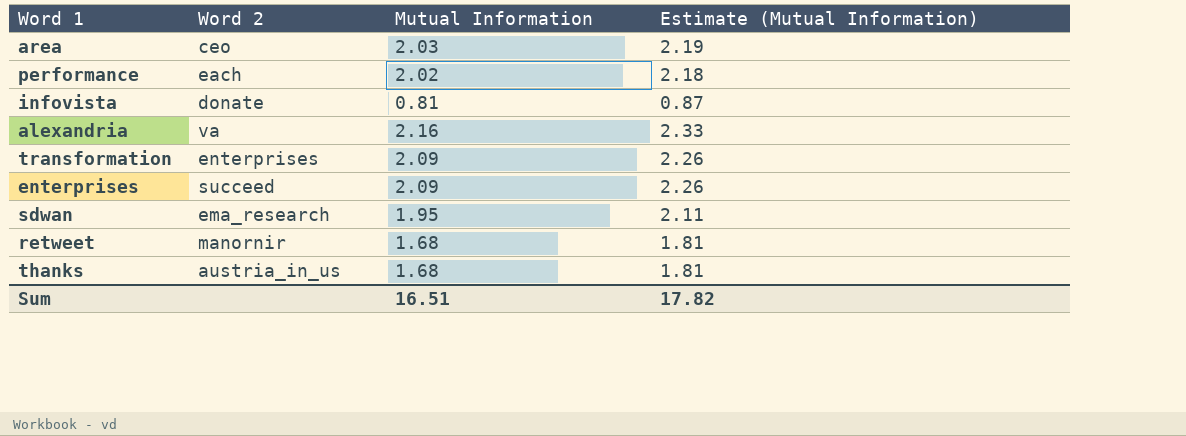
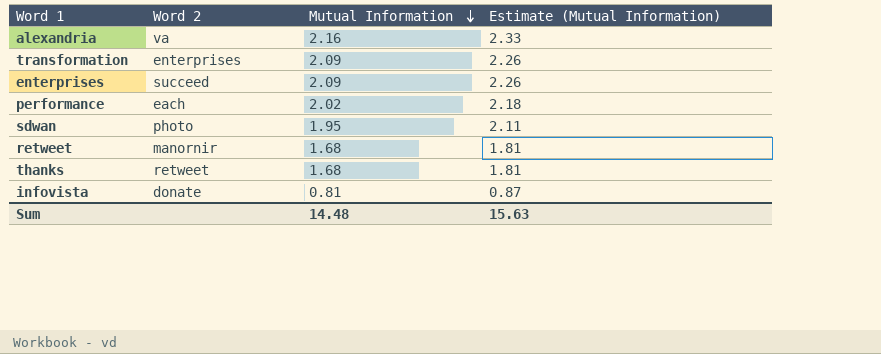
row order: none -> Mutual Information descending
row area: ceo | 2.03 | 2.19 -> none
sdwan | Word 2: ema_research -> photo
thanks | Word 2: austria_in_us -> retweet
Sum | Mutual Information: 16.51 -> 14.48
Sum | Estimate (Mutual Information): 17.82 -> 15.63

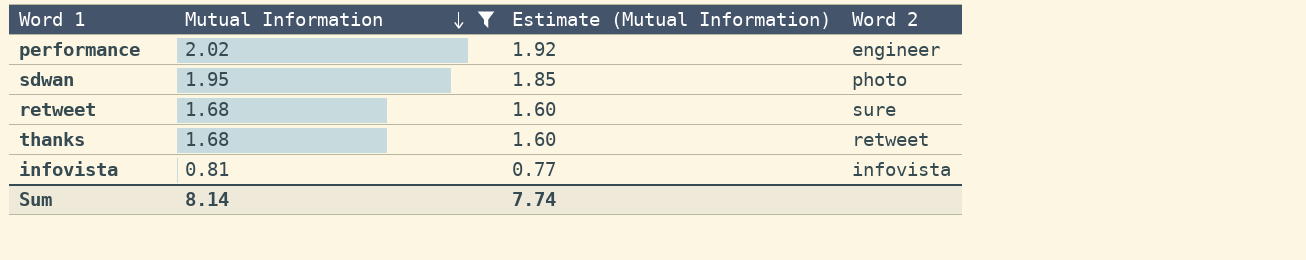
filter: none -> Mutual Information <= 2.02
column Estimate (Mutual Information) | formula: [Mutual Information] * 1.08 -> [Mutual Information] * 0.95
column Word 2 | position: 2 -> 4
performance | Word 2: each -> engineer
retweet | Word 2: manornir -> sure
infovista | Word 2: donate -> infovista
Sum | Mutual Information: 14.48 -> 8.14
Sum | Estimate (Mutual Information): 15.63 -> 7.74

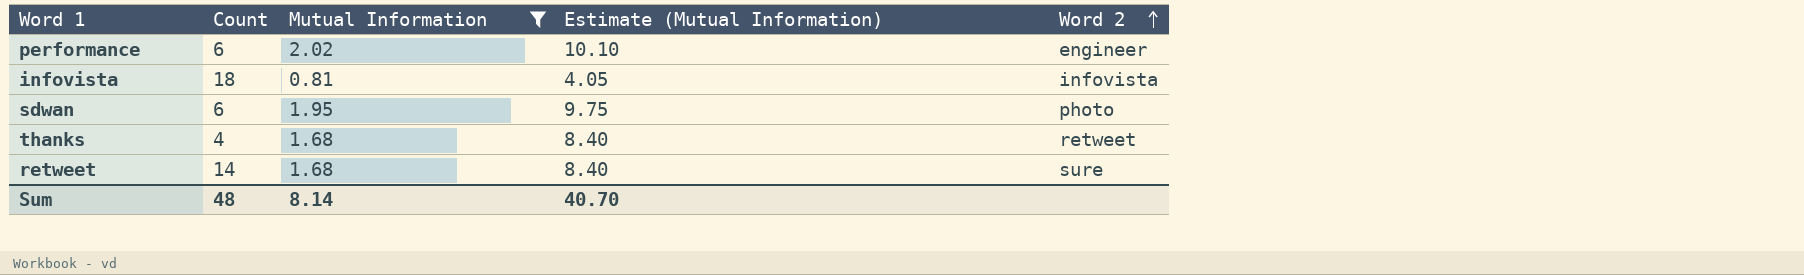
row order: Mutual Information descending -> Word 2 ascending
column Count | position: none -> 2
column Estimate (Mutual Information) | formula: [Mutual Information] * 0.95 -> [Mutual Information] * 5
Sum | Estimate (Mutual Information): 7.74 -> 40.70

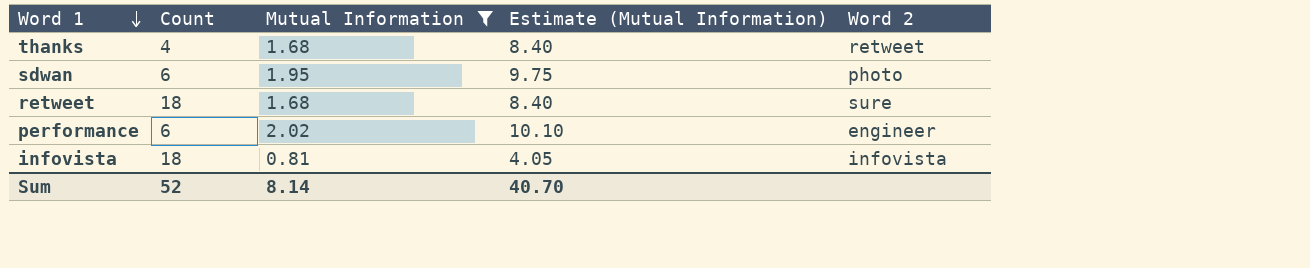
row order: Word 2 ascending -> Word 1 descending
retweet | Count: 14 -> 18
Sum | Count: 48 -> 52

